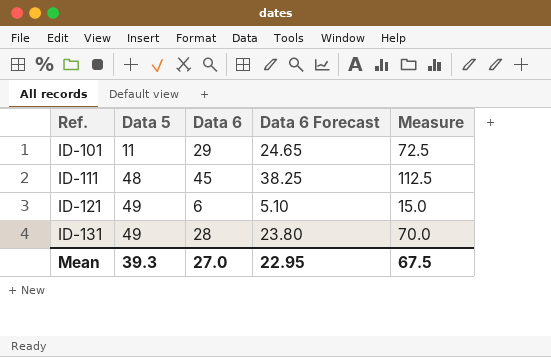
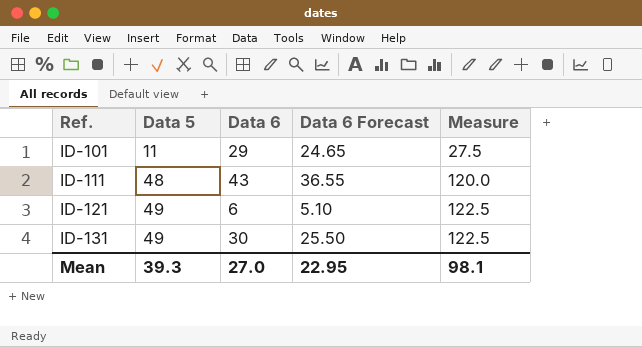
column Measure | formula: [Data 6] * 2.5 -> [Data 5] * 2.5
ID-111 | Data 6: 45 -> 43
ID-111 | Data 6 Forecast: 38.25 -> 36.55
ID-131 | Data 6: 28 -> 30
ID-131 | Data 6 Forecast: 23.80 -> 25.50
Mean | Measure: 67.5 -> 98.1

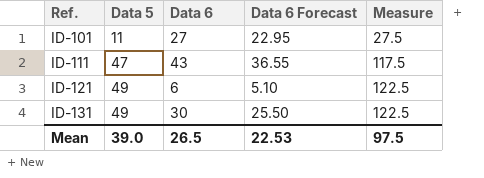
ID-101 | Data 6: 29 -> 27
ID-101 | Data 6 Forecast: 24.65 -> 22.95
ID-111 | Data 5: 48 -> 47
ID-111 | Measure: 120.0 -> 117.5
Mean | Data 5: 39.3 -> 39.0
Mean | Data 6: 27.0 -> 26.5
Mean | Data 6 Forecast: 22.95 -> 22.53
Mean | Measure: 98.1 -> 97.5

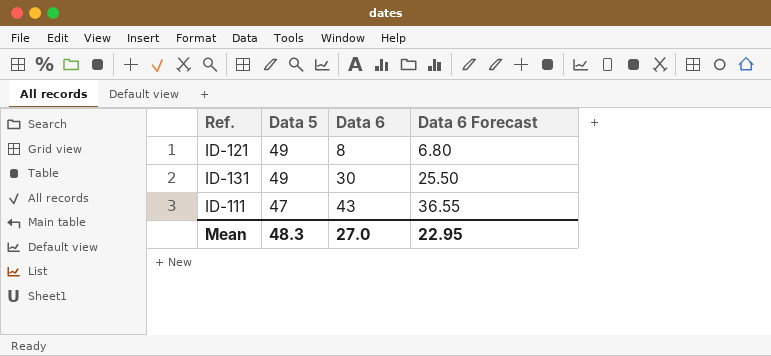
row order: Ref. ascending -> Data 5 descending
column Measure | formula: [Data 5] * 2.5 -> none
row ID-101: 11 | 27 | 22.95 | 27.5 -> none
ID-121 | Data 6: 6 -> 8
ID-121 | Data 6 Forecast: 5.10 -> 6.80
Mean | Data 5: 39.0 -> 48.3
Mean | Data 6: 26.5 -> 27.0
Mean | Data 6 Forecast: 22.53 -> 22.95

